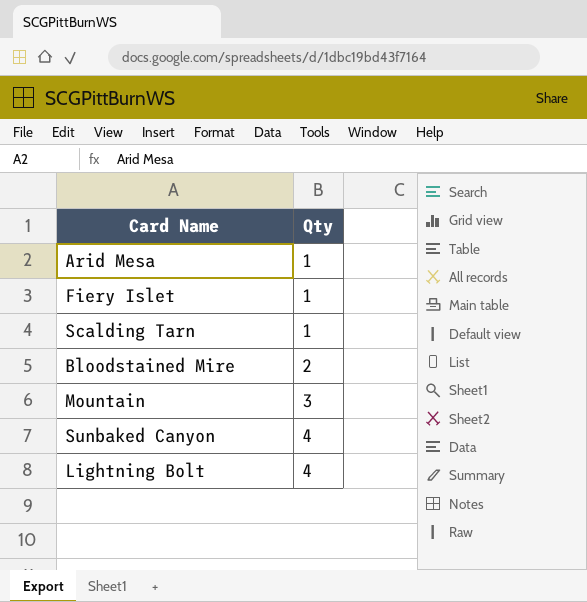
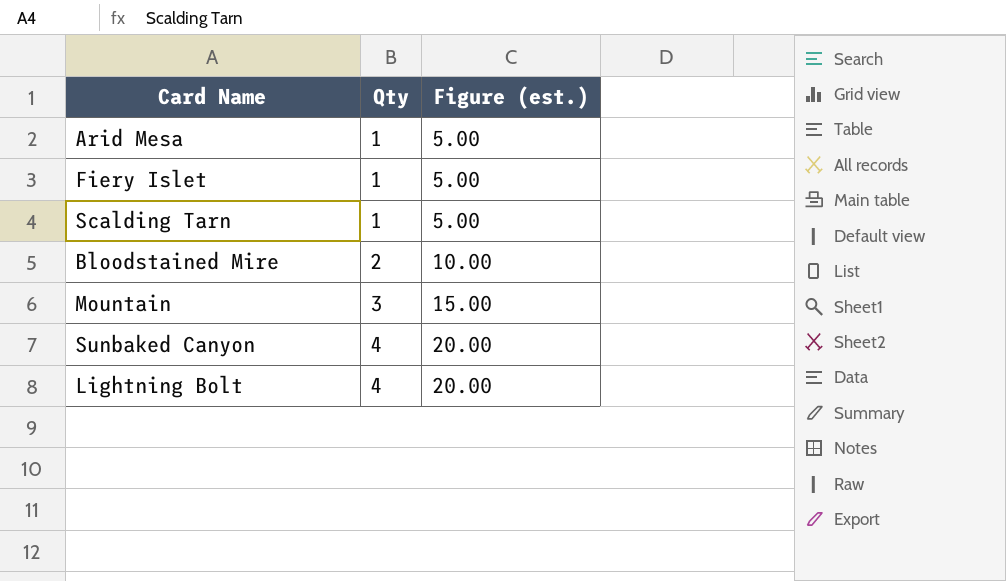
column Figure (est.) | formula: none -> [Qty] * 5

